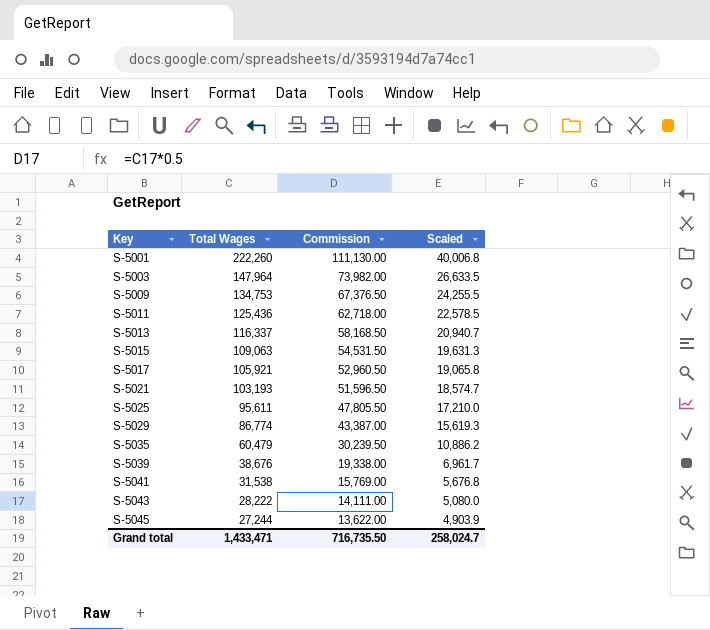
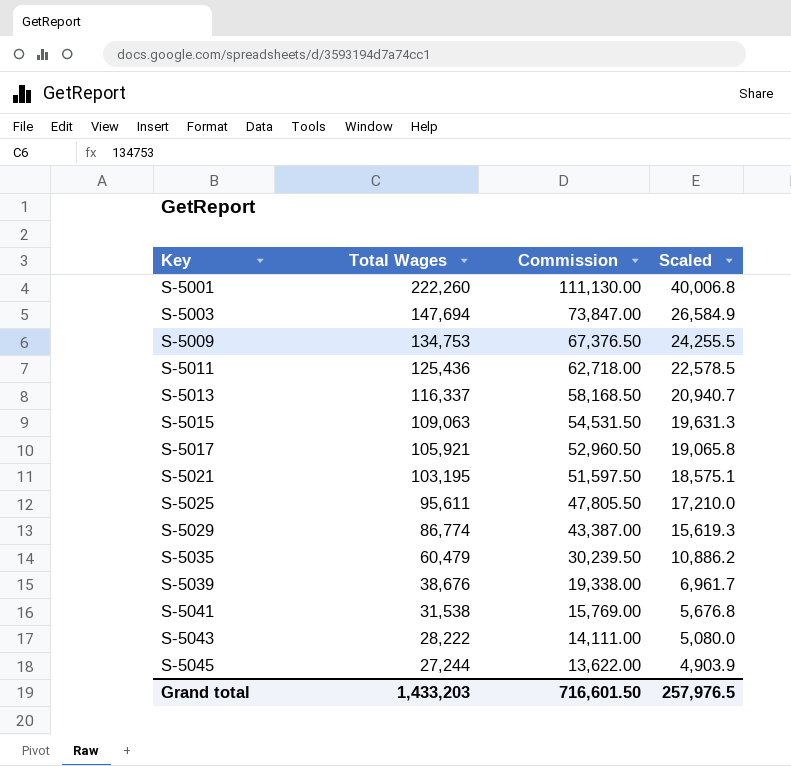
S-5003 | Total Wages: 147,964 -> 147,694
S-5003 | Commission: 73,982.00 -> 73,847.00
S-5003 | Scaled: 26,633.5 -> 26,584.9
S-5021 | Total Wages: 103,193 -> 103,195
S-5021 | Commission: 51,596.50 -> 51,597.50
S-5021 | Scaled: 18,574.7 -> 18,575.1
Grand total | Total Wages: 1,433,471 -> 1,433,203
Grand total | Commission: 716,735.50 -> 716,601.50
Grand total | Scaled: 258,024.7 -> 257,976.5

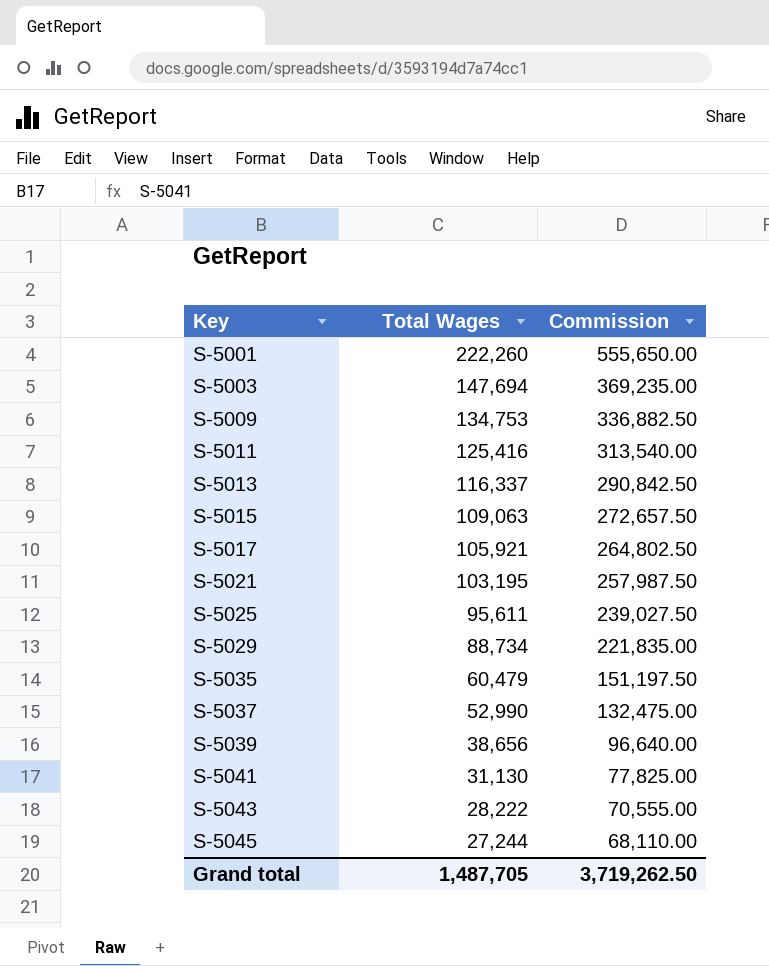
column Scaled | formula: [Total Wages] * 0.18 -> none
column Commission | formula: [Total Wages] * 0.5 -> [Total Wages] * 2.5
S-5011 | Total Wages: 125,436 -> 125,416
S-5029 | Total Wages: 86,774 -> 88,734
row S-5037: none -> 52,990 | 132,475.00
S-5039 | Total Wages: 38,676 -> 38,656
S-5041 | Total Wages: 31,538 -> 31,130
Grand total | Total Wages: 1,433,203 -> 1,487,705
Grand total | Commission: 716,601.50 -> 3,719,262.50

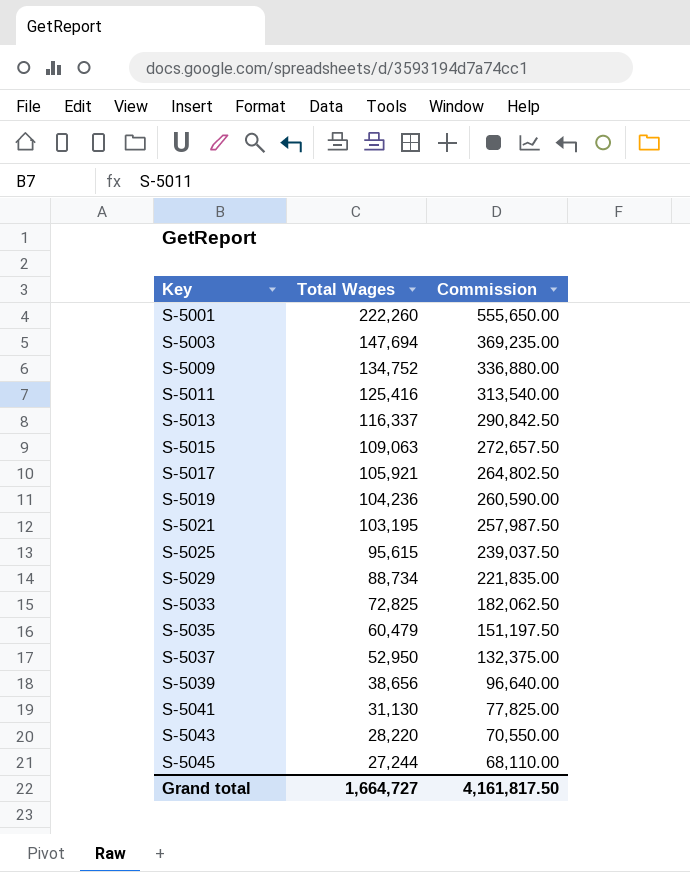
S-5009 | Total Wages: 134,753 -> 134,752
S-5009 | Commission: 336,882.50 -> 336,880.00
row S-5019: none -> 104,236 | 260,590.00
S-5025 | Total Wages: 95,611 -> 95,615
S-5025 | Commission: 239,027.50 -> 239,037.50
row S-5033: none -> 72,825 | 182,062.50
S-5037 | Total Wages: 52,990 -> 52,950
S-5037 | Commission: 132,475.00 -> 132,375.00
S-5043 | Total Wages: 28,222 -> 28,220
S-5043 | Commission: 70,555.00 -> 70,550.00
Grand total | Total Wages: 1,487,705 -> 1,664,727
Grand total | Commission: 3,719,262.50 -> 4,161,817.50

